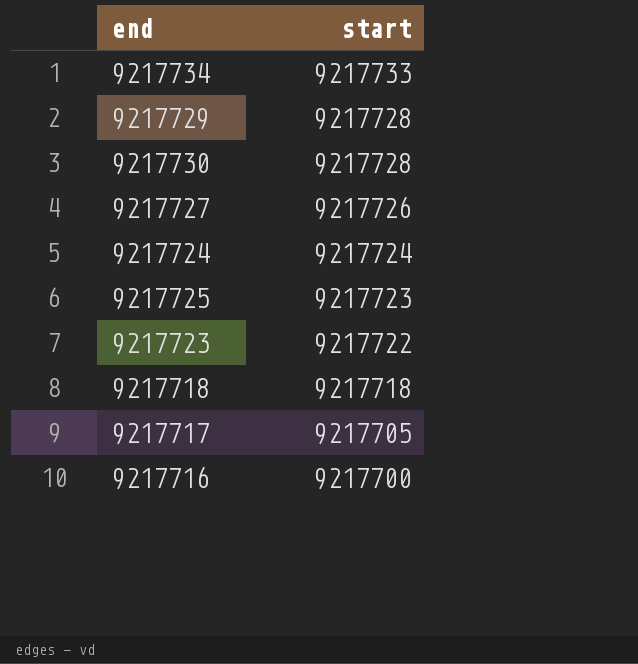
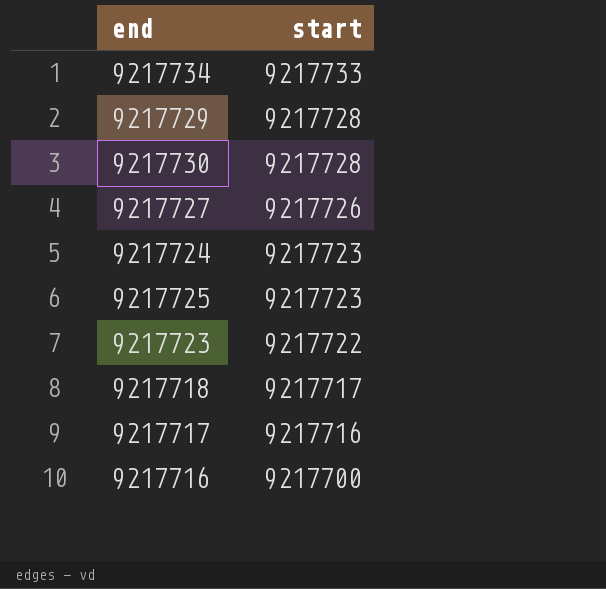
9217724 | start: 9217724 -> 9217723
9217718 | start: 9217718 -> 9217717
9217717 | start: 9217705 -> 9217716

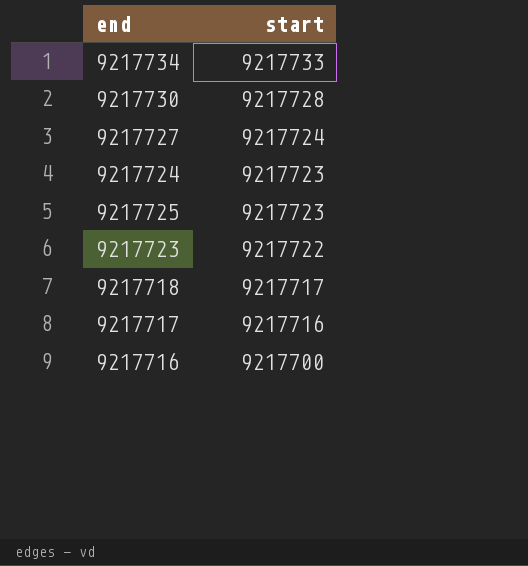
row 9217729: 9217728 -> none
9217727 | start: 9217726 -> 9217724

